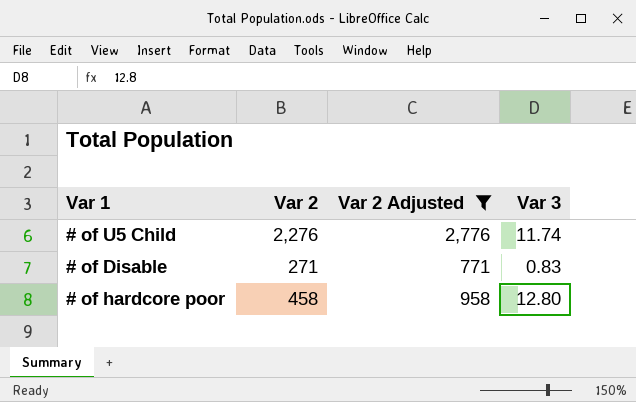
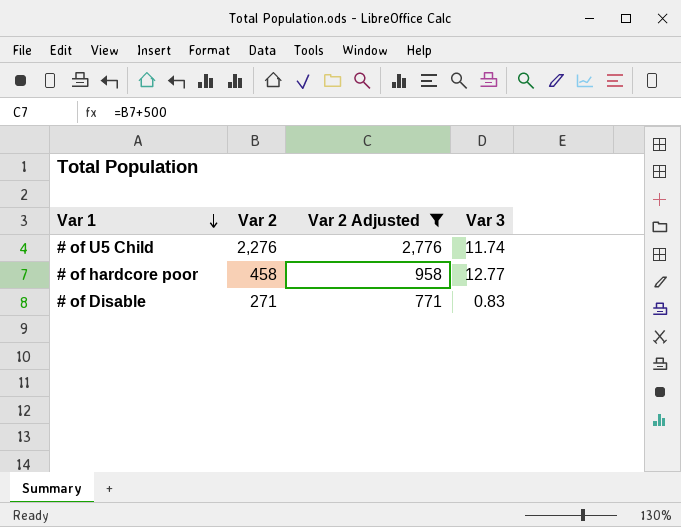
row order: none -> Var 1 descending
# of hardcore poor | Var 3: 12.80 -> 12.77

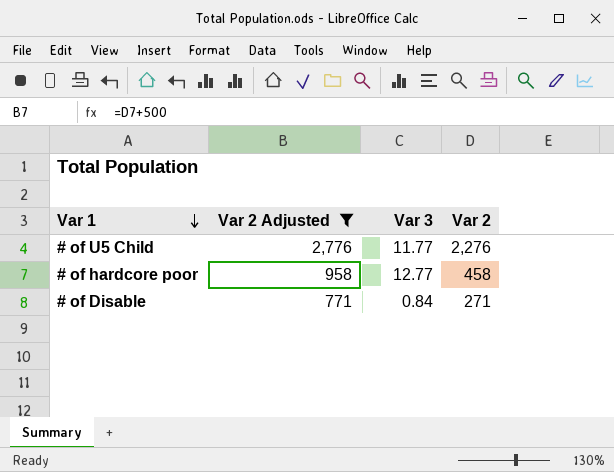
column Var 2 | position: 2 -> 4
# of U5 Child | Var 3: 11.74 -> 11.77
# of Disable | Var 3: 0.83 -> 0.84

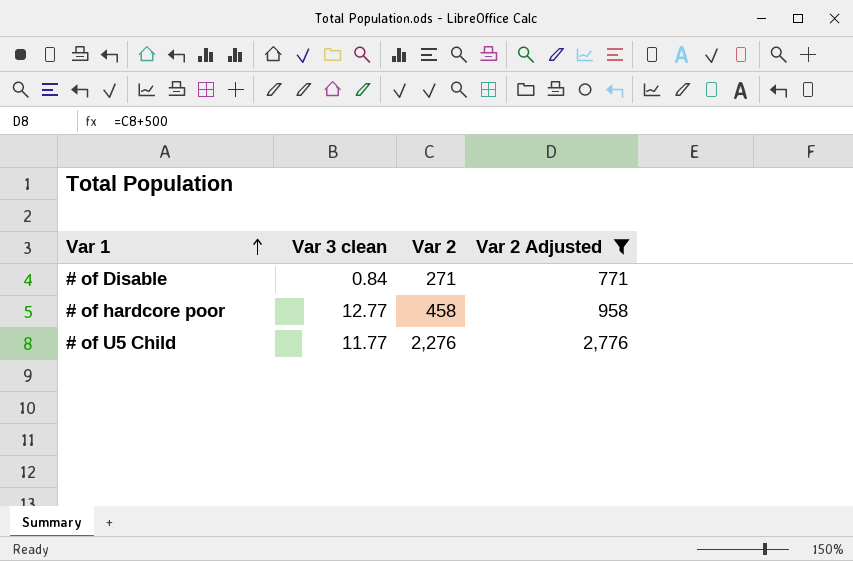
row order: Var 1 descending -> Var 1 ascending
column name: Var 3 -> Var 3 clean
column Var 2 Adjusted | position: 2 -> 4

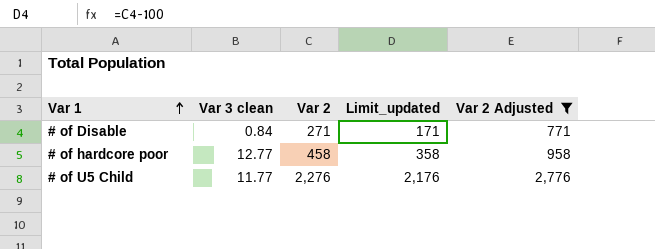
column Limit_updated | formula: none -> [Var 2] - 100

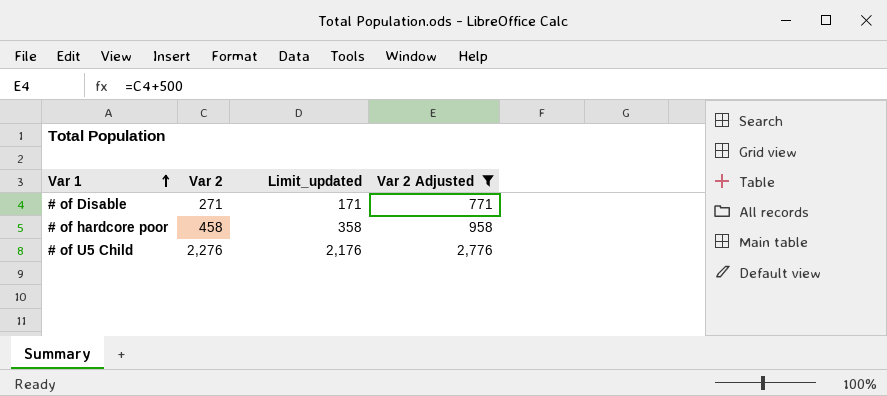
column Var 3 clean | position: 2 -> none

